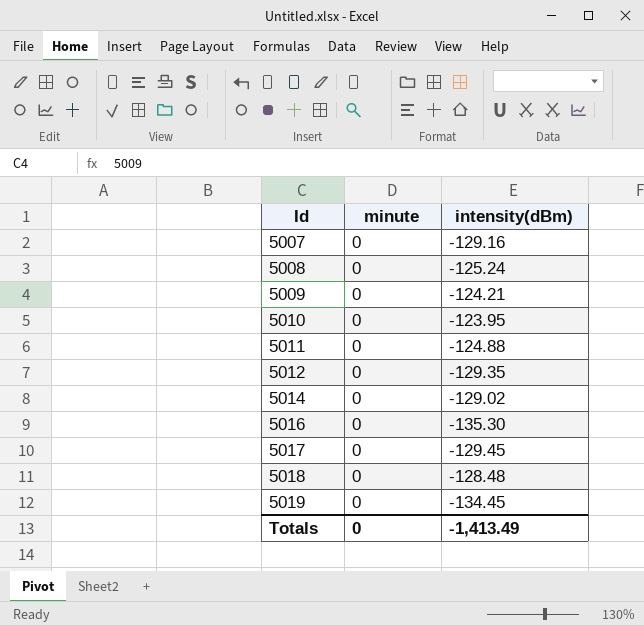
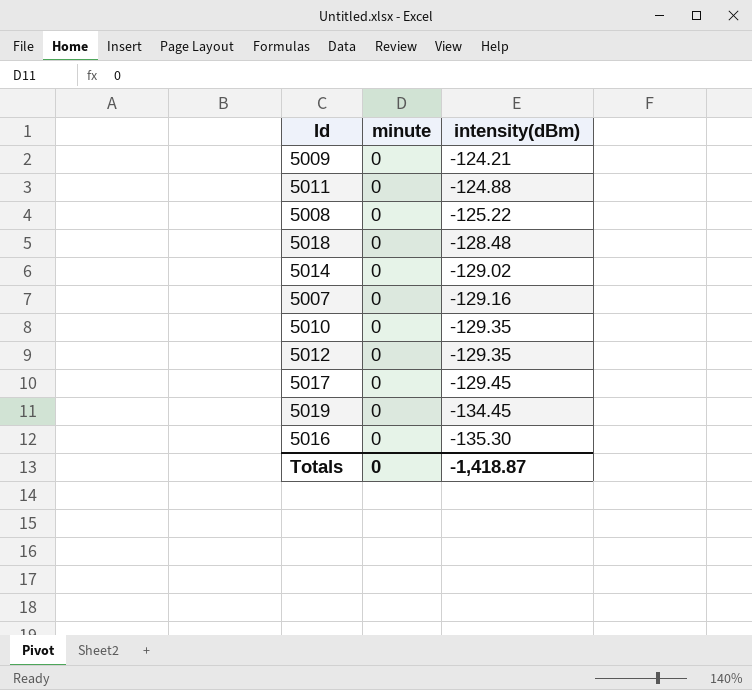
row order: Id ascending -> intensity(dBm) descending
5008 | intensity(dBm): -125.24 -> -125.22
5010 | intensity(dBm): -123.95 -> -129.35
Totals | intensity(dBm): -1,413.49 -> -1,418.87

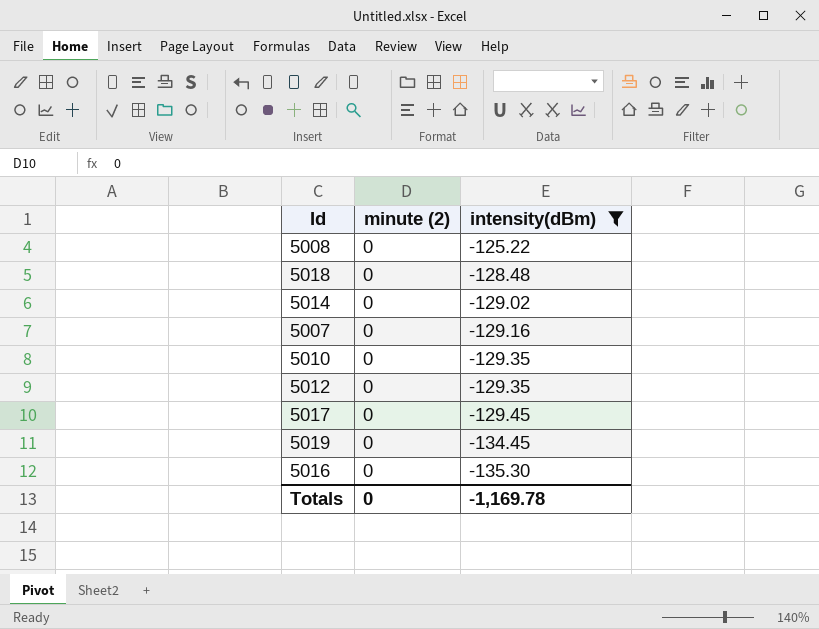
filter: none -> intensity(dBm) <= -125.22
column name: minute -> minute (2)
Totals | intensity(dBm): -1,418.87 -> -1,169.78

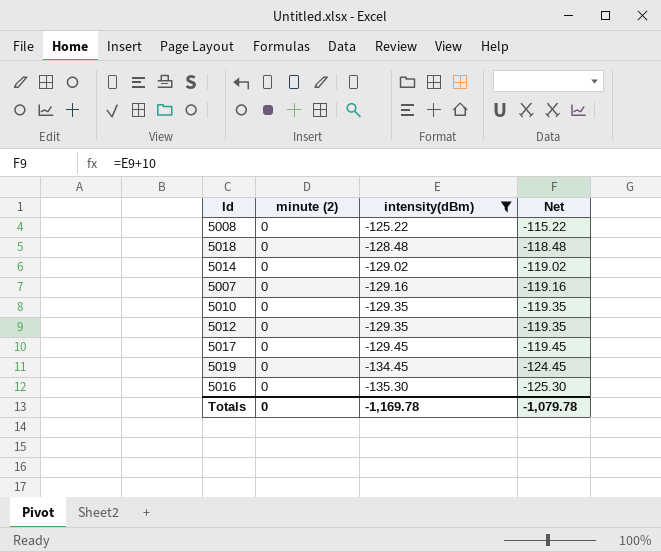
column Net | formula: none -> [intensity(dBm)] + 10

